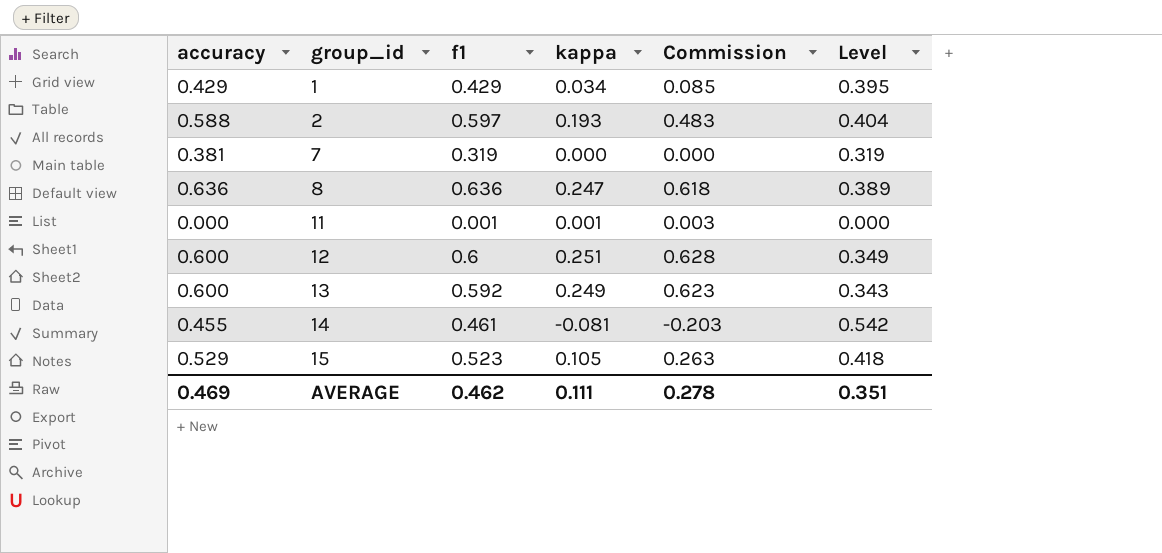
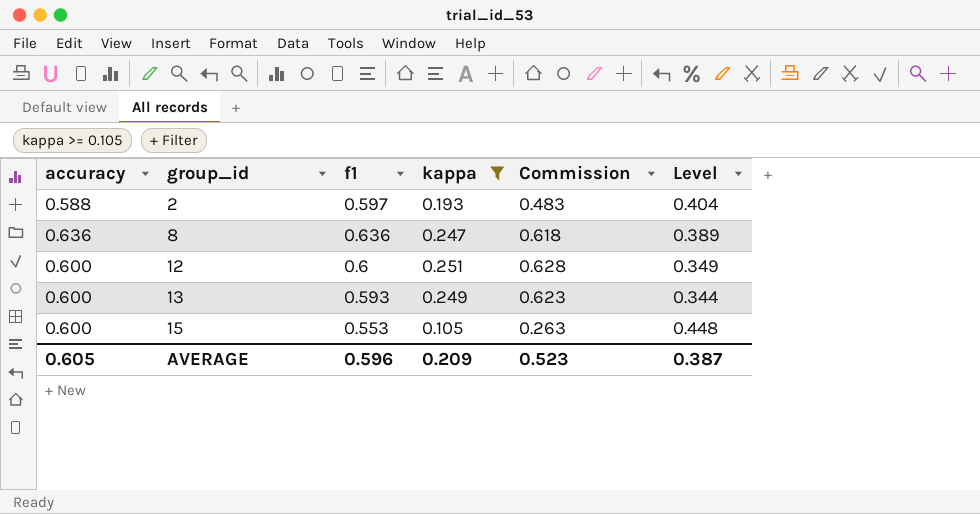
filter: none -> kappa >= 0.105
13 | f1: 0.592 -> 0.593
13 | Level: 0.343 -> 0.344
15 | accuracy: 0.529 -> 0.600
15 | f1: 0.523 -> 0.553
15 | Level: 0.418 -> 0.448
AVERAGE | accuracy: 0.469 -> 0.605
AVERAGE | f1: 0.462 -> 0.596
AVERAGE | kappa: 0.111 -> 0.209
AVERAGE | Commission: 0.278 -> 0.523
AVERAGE | Level: 0.351 -> 0.387

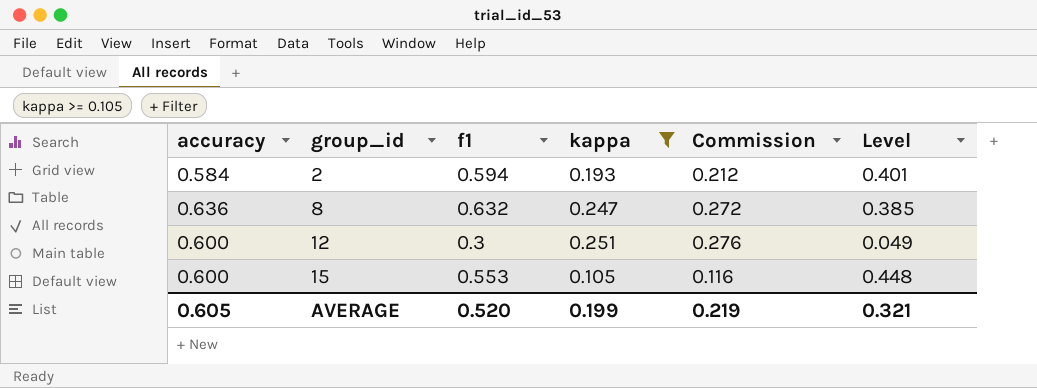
column Commission | formula: [kappa] * 2.5 -> [kappa] * 1.1
row 13: 0.600 | 0.593 | 0.249 | 0.623 | 0.344 -> none
2 | accuracy: 0.588 -> 0.584
2 | f1: 0.597 -> 0.594
2 | Level: 0.404 -> 0.401
8 | f1: 0.636 -> 0.632
8 | Level: 0.389 -> 0.385
12 | f1: 0.6 -> 0.3
12 | Level: 0.349 -> 0.049
AVERAGE | f1: 0.596 -> 0.520
AVERAGE | kappa: 0.209 -> 0.199
AVERAGE | Commission: 0.523 -> 0.219
AVERAGE | Level: 0.387 -> 0.321

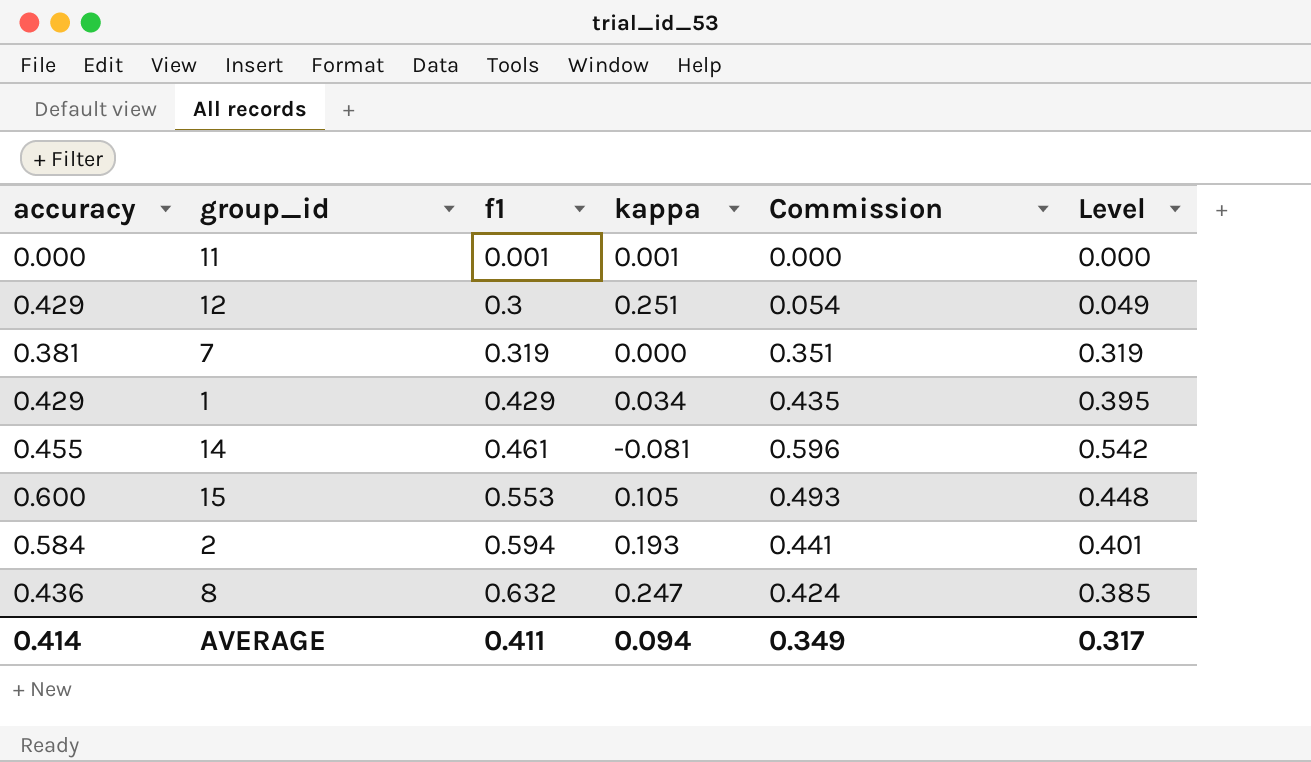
filter: kappa >= 0.105 -> none
row order: group_id ascending -> f1 ascending
column Commission | formula: [kappa] * 1.1 -> [Level] * 1.1
12 | accuracy: 0.600 -> 0.429
8 | accuracy: 0.636 -> 0.436
AVERAGE | accuracy: 0.605 -> 0.414
AVERAGE | f1: 0.520 -> 0.411
AVERAGE | kappa: 0.199 -> 0.094
AVERAGE | Commission: 0.219 -> 0.349
AVERAGE | Level: 0.321 -> 0.317

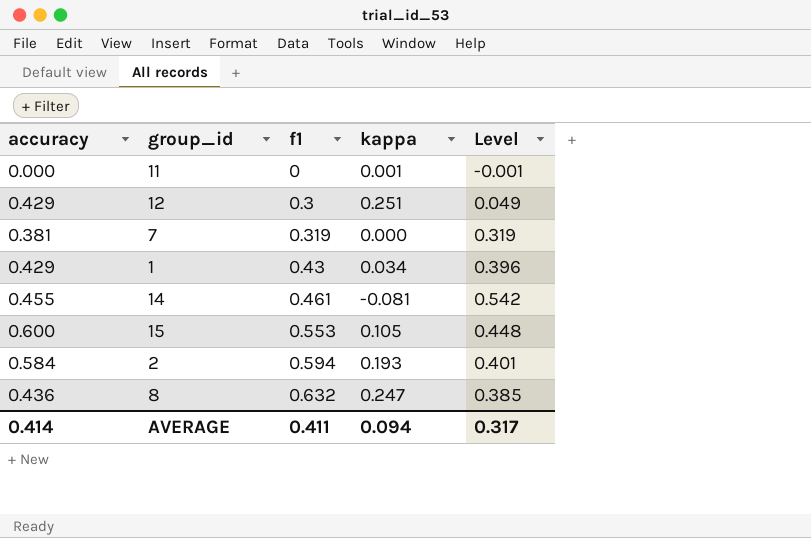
column Commission | formula: [Level] * 1.1 -> none
11 | f1: 0.001 -> 0
11 | Level: 0.000 -> -0.001
1 | f1: 0.429 -> 0.43
1 | Level: 0.395 -> 0.396

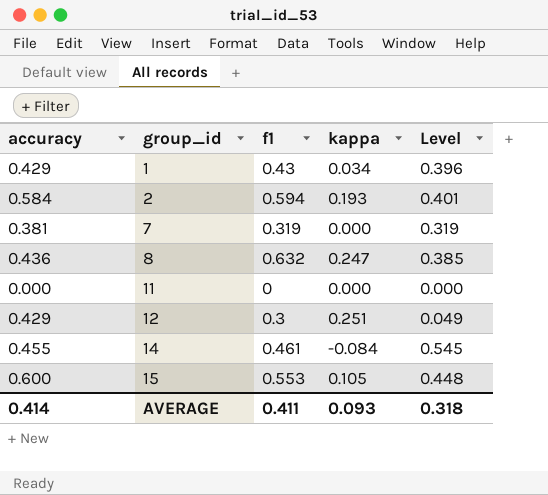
row order: f1 ascending -> group_id ascending
11 | kappa: 0.001 -> 0.000
11 | Level: -0.001 -> 0.000
14 | kappa: -0.081 -> -0.084
14 | Level: 0.542 -> 0.545
AVERAGE | kappa: 0.094 -> 0.093
AVERAGE | Level: 0.317 -> 0.318

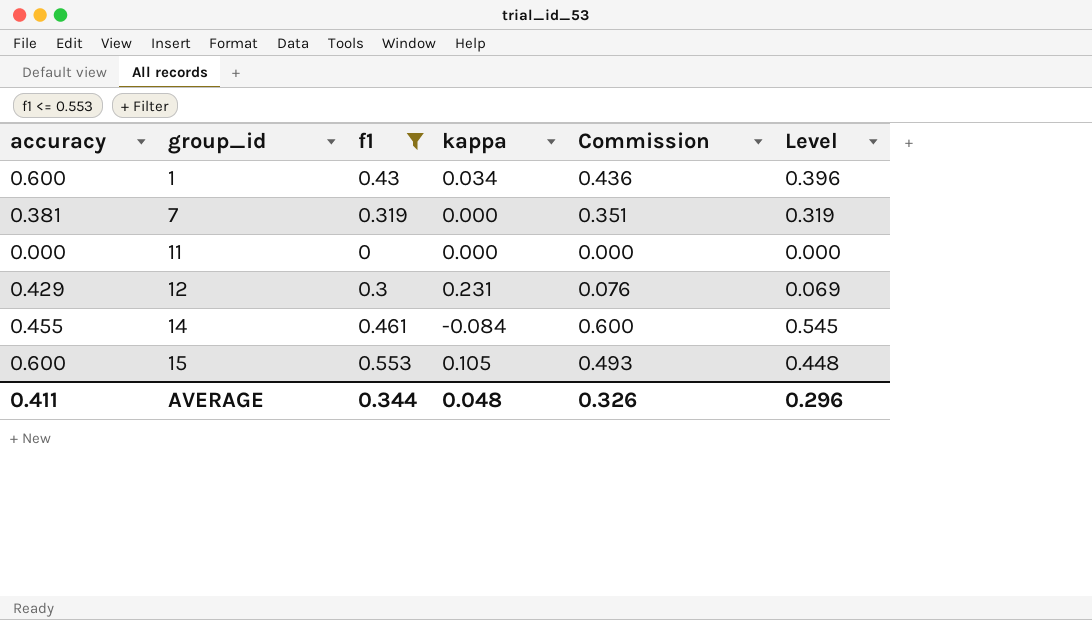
filter: none -> f1 <= 0.553
column Commission | formula: none -> [Level] * 1.1
1 | accuracy: 0.429 -> 0.600
12 | kappa: 0.251 -> 0.231
12 | Level: 0.049 -> 0.069
AVERAGE | accuracy: 0.414 -> 0.411
AVERAGE | f1: 0.411 -> 0.344
AVERAGE | kappa: 0.093 -> 0.048
AVERAGE | Level: 0.318 -> 0.296

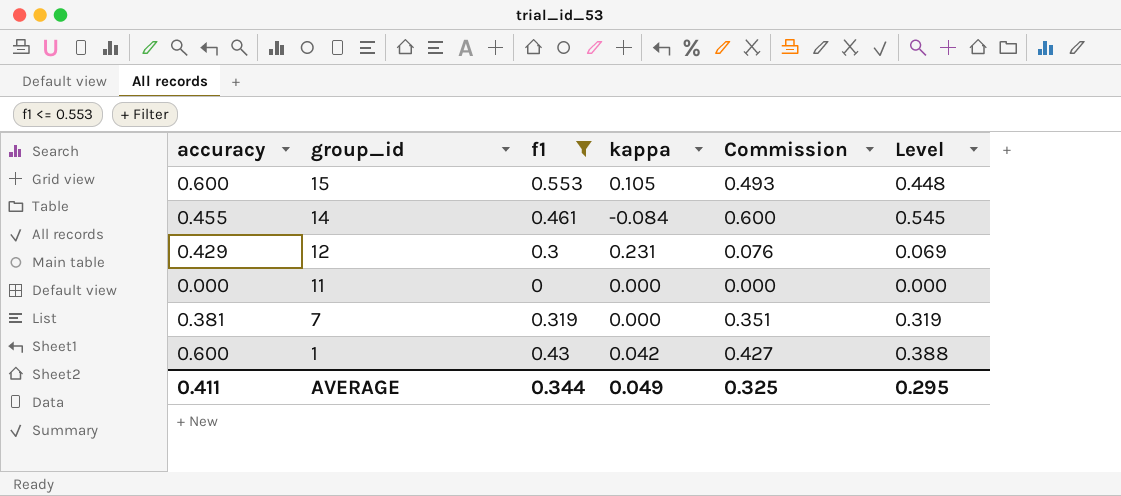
row order: group_id ascending -> group_id descending
1 | kappa: 0.034 -> 0.042
1 | Commission: 0.436 -> 0.427
1 | Level: 0.396 -> 0.388
AVERAGE | kappa: 0.048 -> 0.049
AVERAGE | Commission: 0.326 -> 0.325
AVERAGE | Level: 0.296 -> 0.295

